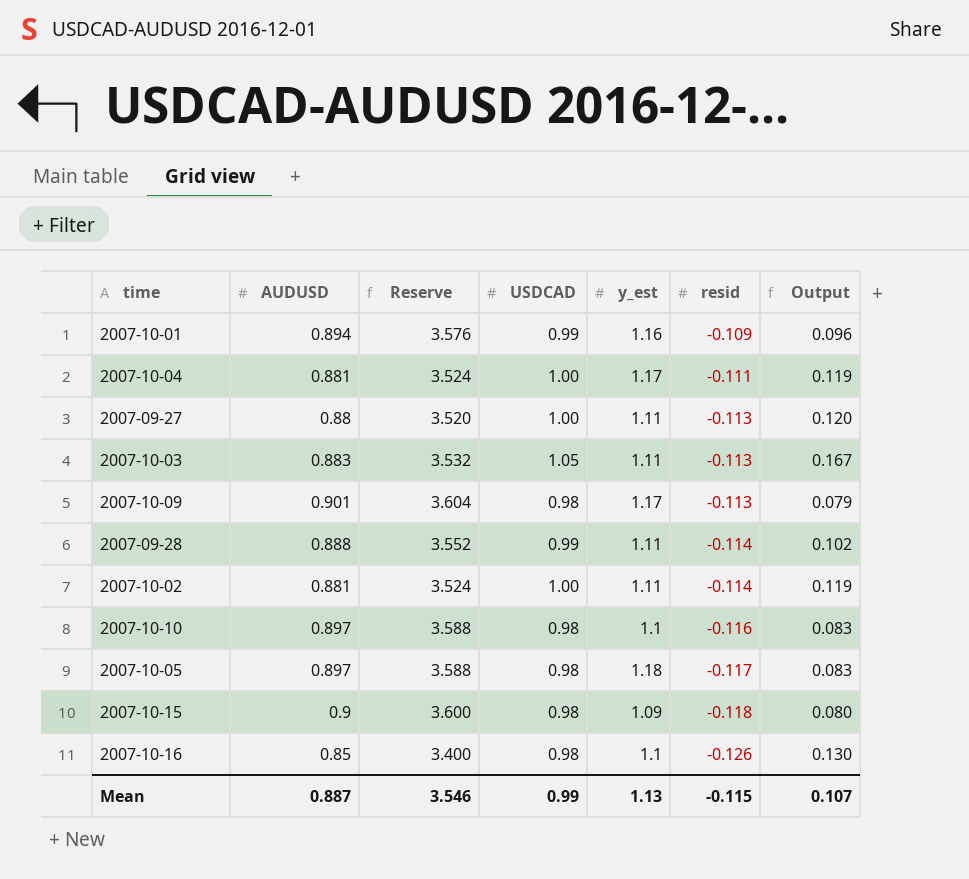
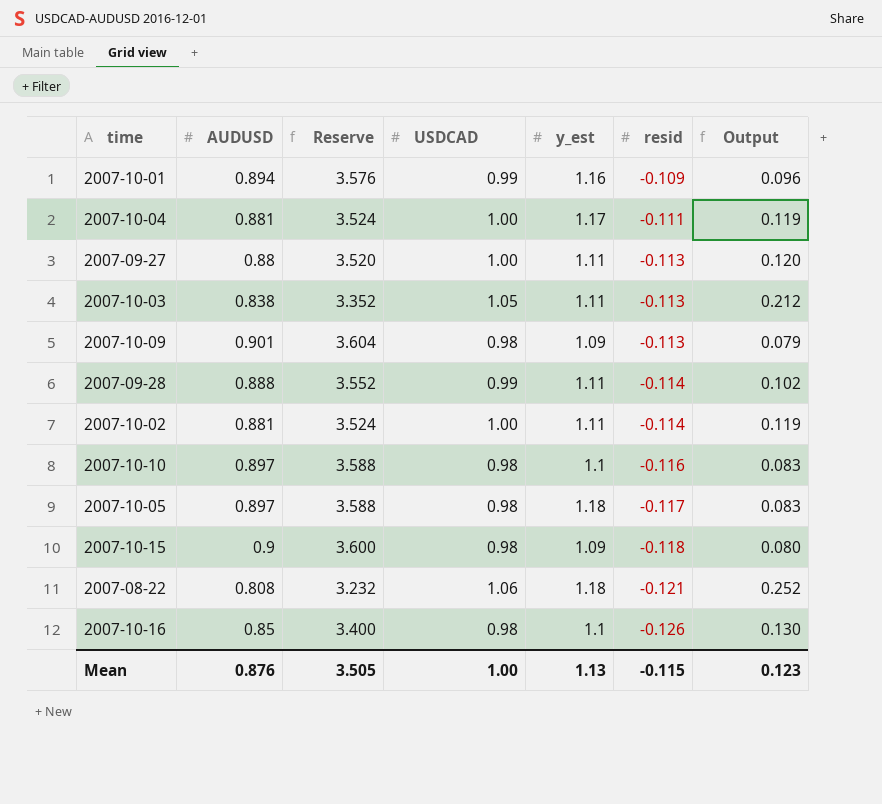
2007-10-03 | AUDUSD: 0.883 -> 0.838
2007-10-03 | Reserve: 3.532 -> 3.352
2007-10-03 | Output: 0.167 -> 0.212
2007-10-09 | y_est: 1.17 -> 1.09
row 2007-08-22: none -> 0.808 | 3.232 | 1.06 | 1.18 | -0.121 | 0.252
Mean | AUDUSD: 0.887 -> 0.876
Mean | Reserve: 3.546 -> 3.505
Mean | USDCAD: 0.99 -> 1.00
Mean | Output: 0.107 -> 0.123

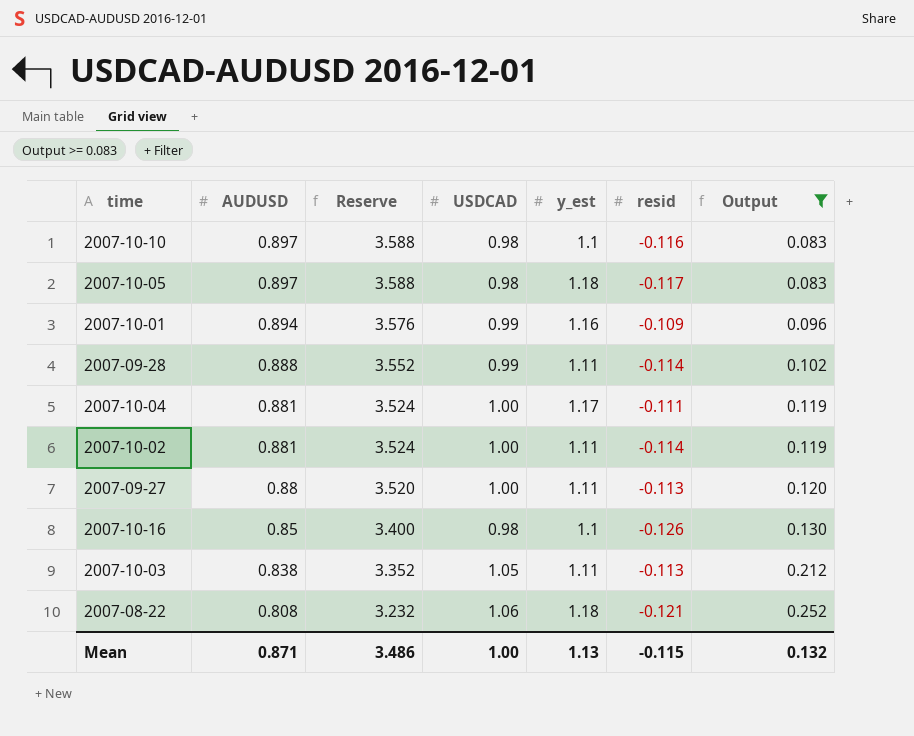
filter: none -> Output >= 0.083
row order: resid descending -> AUDUSD descending
Mean | AUDUSD: 0.876 -> 0.871
Mean | Reserve: 3.505 -> 3.486
Mean | Output: 0.123 -> 0.132

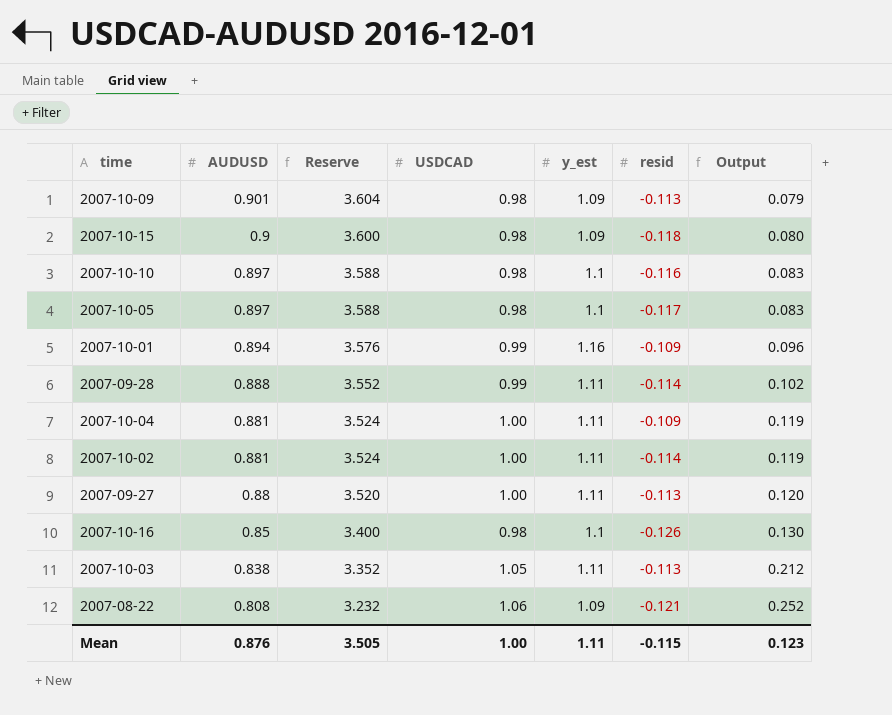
filter: Output >= 0.083 -> none
2007-10-05 | y_est: 1.18 -> 1.1
2007-10-04 | y_est: 1.17 -> 1.11
2007-10-04 | resid: -0.111 -> -0.109
2007-08-22 | y_est: 1.18 -> 1.09
Mean | AUDUSD: 0.871 -> 0.876
Mean | Reserve: 3.486 -> 3.505
Mean | y_est: 1.13 -> 1.11
Mean | Output: 0.132 -> 0.123

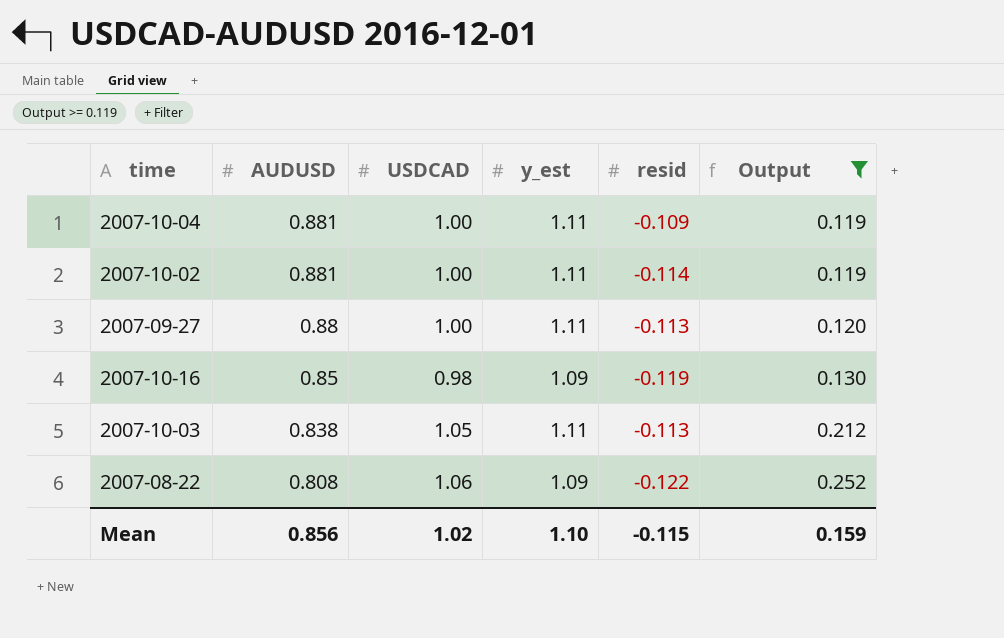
filter: none -> Output >= 0.119
column Reserve | formula: [AUDUSD] * 4 -> none
2007-10-16 | y_est: 1.1 -> 1.09
2007-10-16 | resid: -0.126 -> -0.119
2007-08-22 | resid: -0.121 -> -0.122
Mean | AUDUSD: 0.876 -> 0.856
Mean | USDCAD: 1.00 -> 1.02
Mean | y_est: 1.11 -> 1.10
Mean | Output: 0.123 -> 0.159

